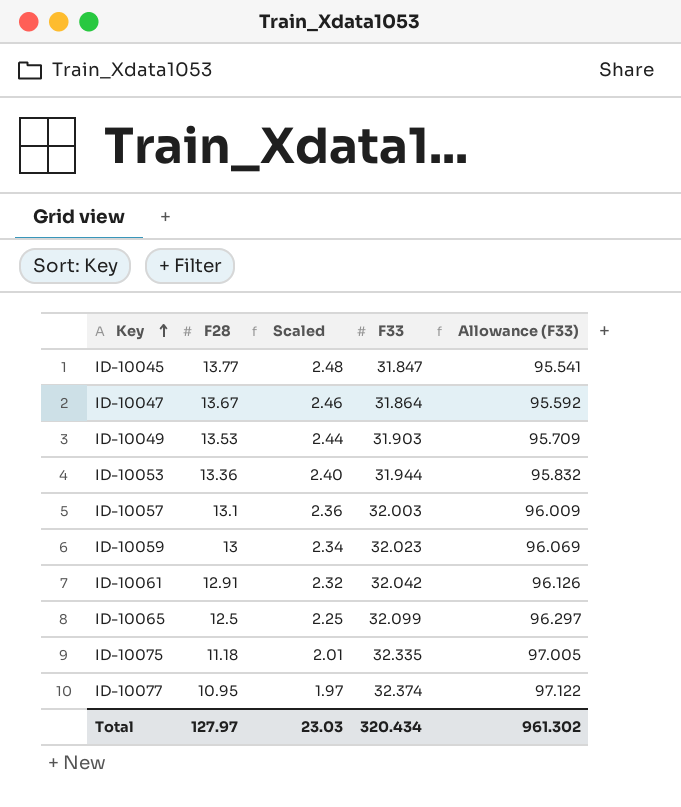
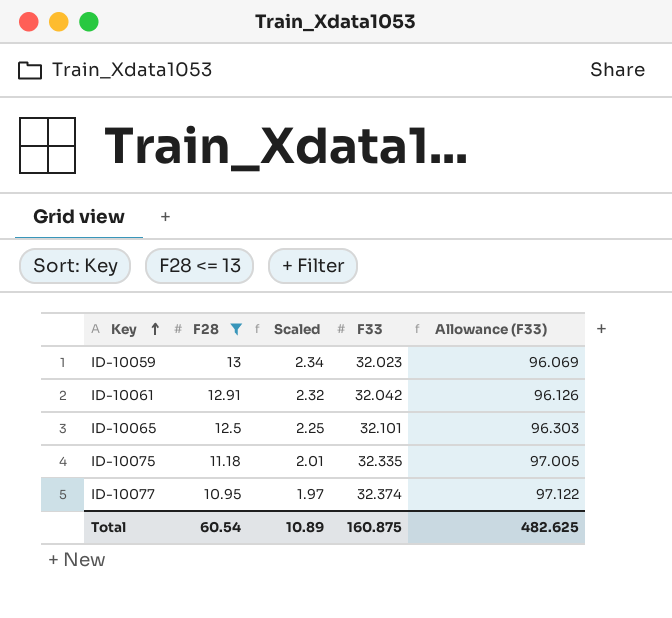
filter: none -> F28 <= 13
ID-10065 | F33: 32.099 -> 32.101
ID-10065 | Allowance (F33): 96.297 -> 96.303
Total | F28: 127.97 -> 60.54
Total | Scaled: 23.03 -> 10.89
Total | F33: 320.434 -> 160.875
Total | Allowance (F33): 961.302 -> 482.625

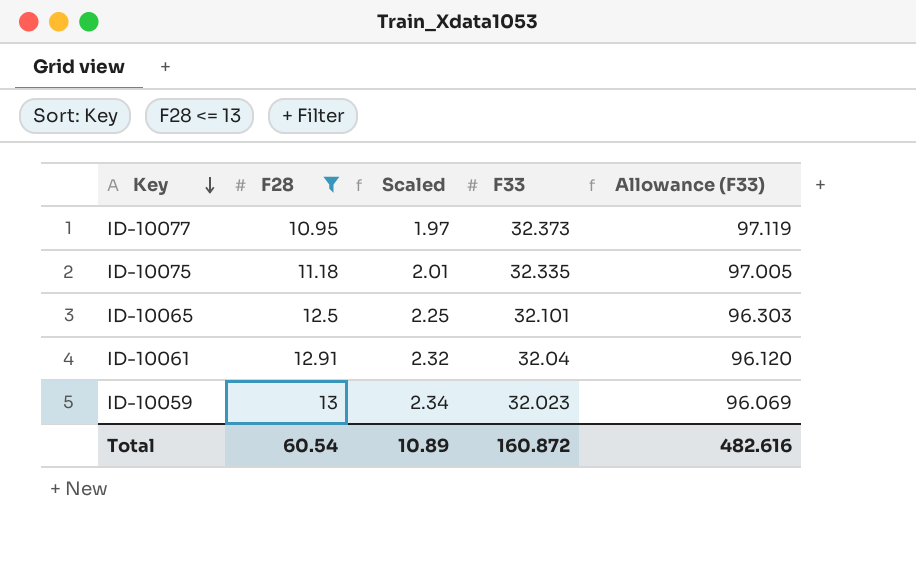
row order: Key ascending -> Key descending
ID-10077 | F33: 32.374 -> 32.373
ID-10077 | Allowance (F33): 97.122 -> 97.119
ID-10061 | F33: 32.042 -> 32.04
ID-10061 | Allowance (F33): 96.126 -> 96.120
Total | F33: 160.875 -> 160.872
Total | Allowance (F33): 482.625 -> 482.616

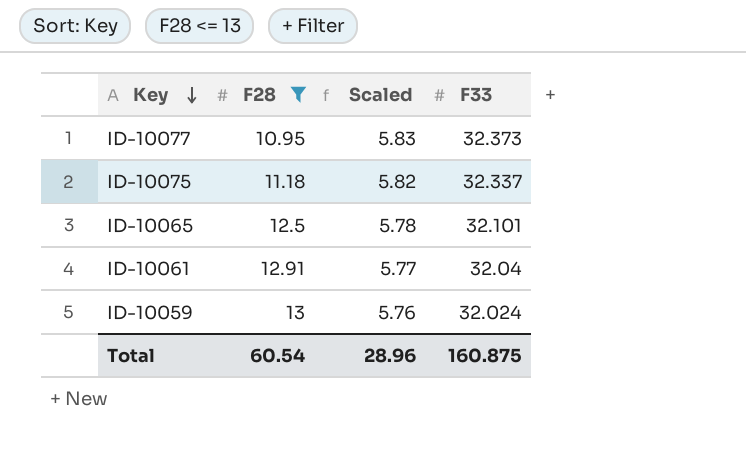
column Allowance (F33) | formula: [F33] * 3 -> none
column Scaled | formula: [F28] * 0.18 -> [F33] * 0.18
ID-10075 | F33: 32.335 -> 32.337
ID-10059 | F33: 32.023 -> 32.024
Total | Scaled: 10.89 -> 28.96
Total | F33: 160.872 -> 160.875

